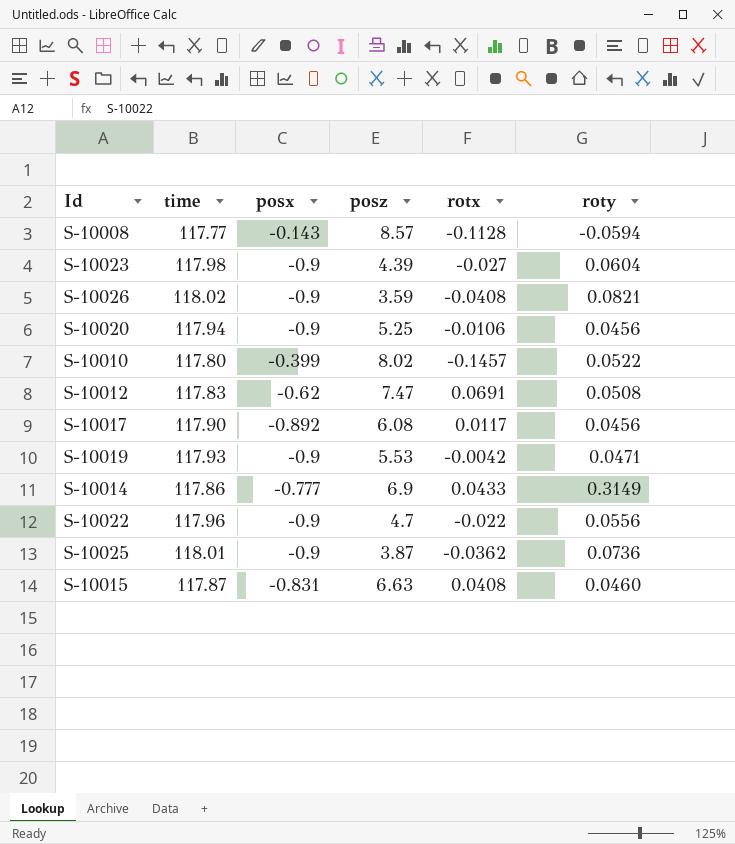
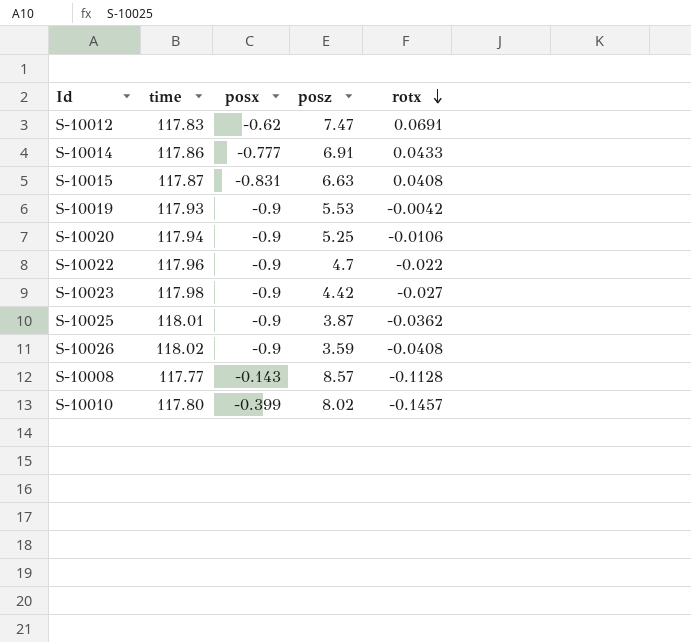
row order: none -> rotx descending
column roty | position: 6 -> none
row S-10017: 117.90 | -0.892 | 6.08 | 0.0117 | 0.0456 -> none
S-10014 | posz: 6.9 -> 6.91
S-10023 | posz: 4.39 -> 4.42

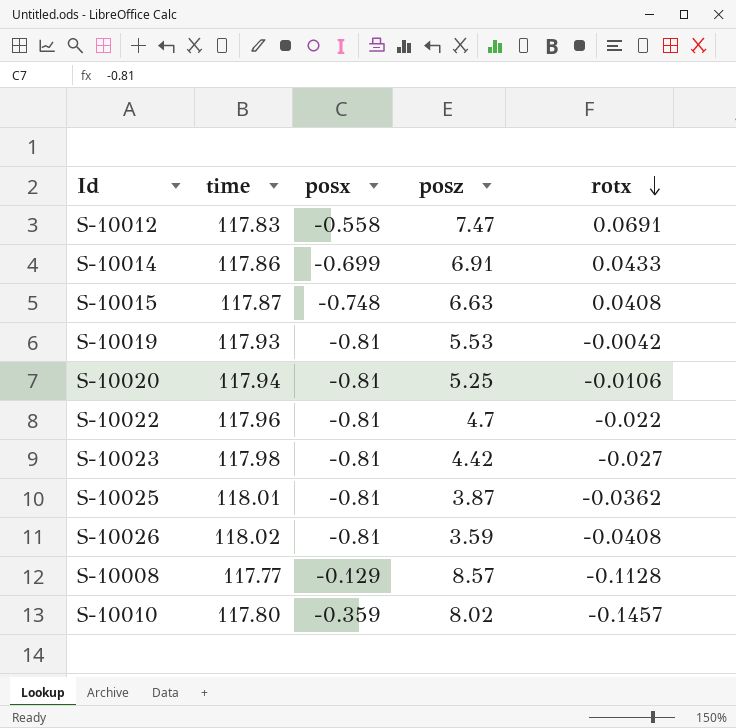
S-10012 | posx: -0.62 -> -0.558
S-10014 | posx: -0.777 -> -0.699
S-10015 | posx: -0.831 -> -0.748
S-10019 | posx: -0.9 -> -0.81
S-10020 | posx: -0.9 -> -0.81
S-10022 | posx: -0.9 -> -0.81
S-10023 | posx: -0.9 -> -0.81
S-10025 | posx: -0.9 -> -0.81
S-10026 | posx: -0.9 -> -0.81
S-10008 | posx: -0.143 -> -0.129
S-10010 | posx: -0.399 -> -0.359

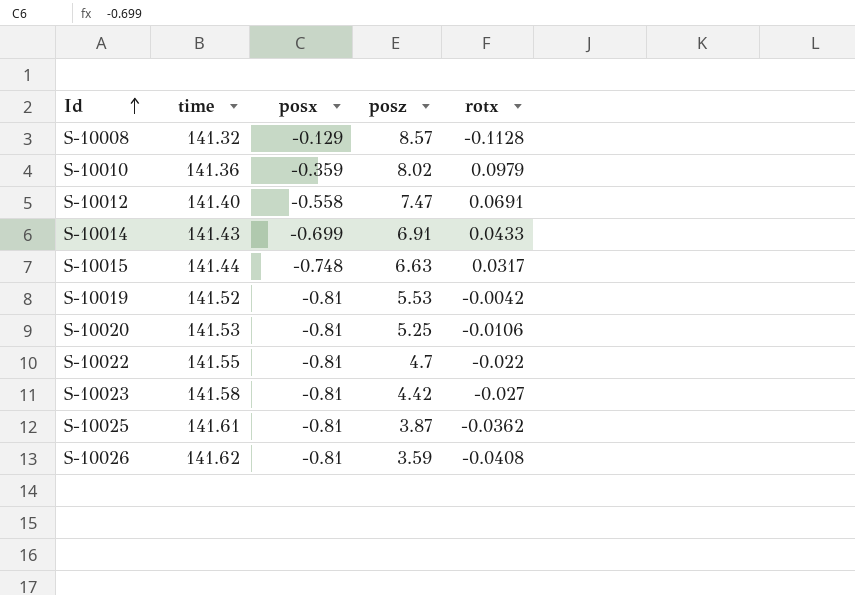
row order: rotx descending -> Id ascending
S-10008 | time: 117.77 -> 141.32
S-10010 | time: 117.80 -> 141.36
S-10010 | rotx: -0.1457 -> 0.0979
S-10012 | time: 117.83 -> 141.40
S-10014 | time: 117.86 -> 141.43
S-10015 | time: 117.87 -> 141.44
S-10015 | rotx: 0.0408 -> 0.0317
S-10019 | time: 117.93 -> 141.52
S-10020 | time: 117.94 -> 141.53
S-10022 | time: 117.96 -> 141.55
S-10023 | time: 117.98 -> 141.58
S-10025 | time: 118.01 -> 141.61
S-10026 | time: 118.02 -> 141.62

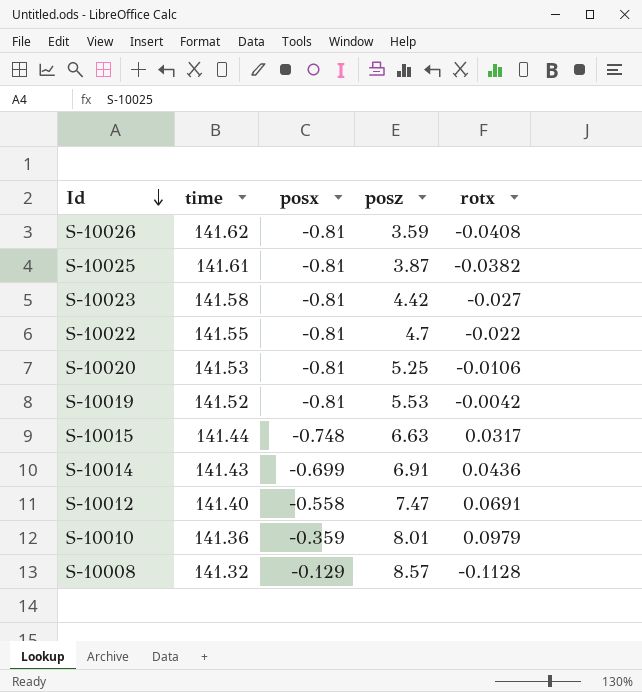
row order: Id ascending -> Id descending
S-10025 | rotx: -0.0362 -> -0.0382
S-10014 | rotx: 0.0433 -> 0.0436
S-10010 | posz: 8.02 -> 8.01

